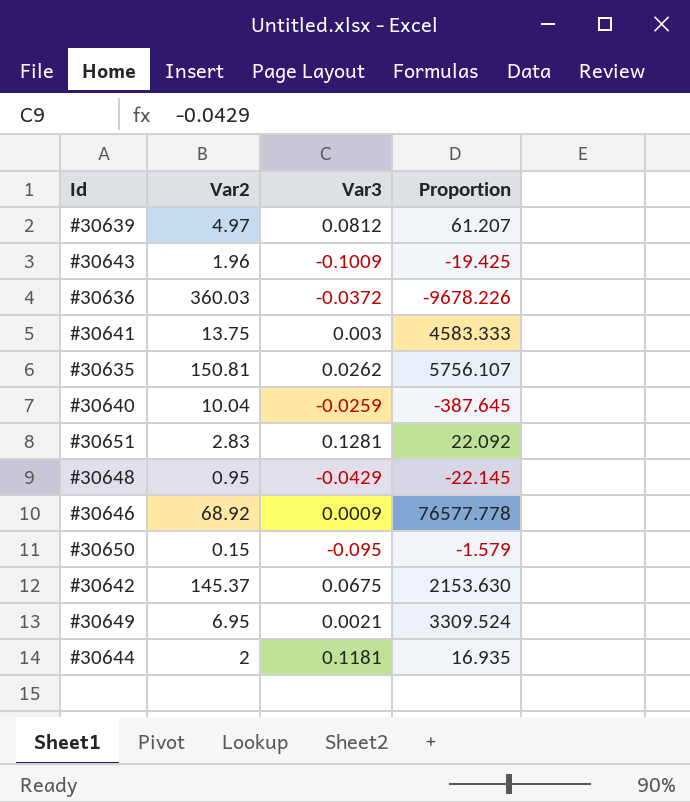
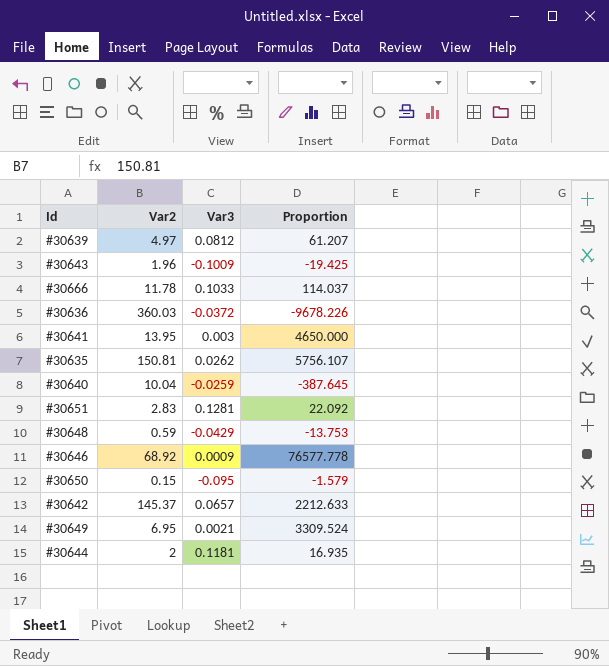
row #30666: none -> 11.78 | 0.1033 | 114.037
#30641 | Var2: 13.75 -> 13.95
#30641 | Proportion: 4583.333 -> 4650.000
#30648 | Var2: 0.95 -> 0.59
#30648 | Proportion: -22.145 -> -13.753
#30642 | Var3: 0.0675 -> 0.0657
#30642 | Proportion: 2153.630 -> 2212.633

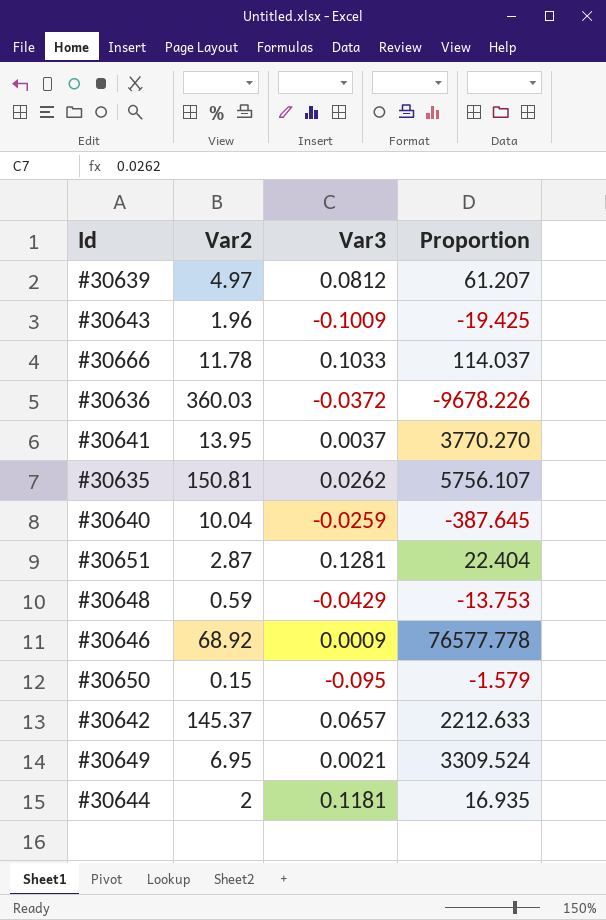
#30641 | Var3: 0.003 -> 0.0037
#30641 | Proportion: 4650.000 -> 3770.270
#30651 | Var2: 2.83 -> 2.87
#30651 | Proportion: 22.092 -> 22.404

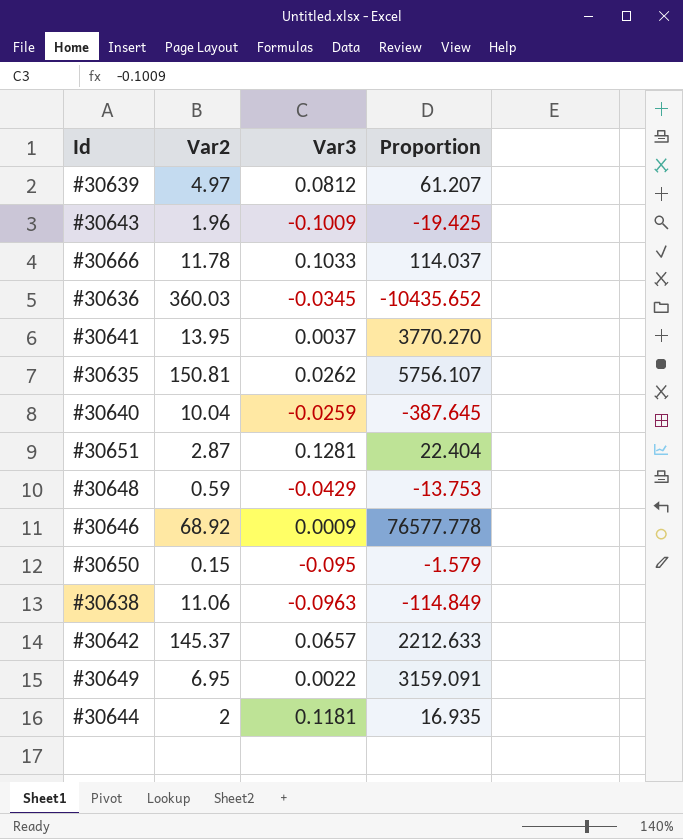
#30636 | Var3: -0.0372 -> -0.0345
#30636 | Proportion: -9678.226 -> -10435.652
row #30638: none -> 11.06 | -0.0963 | -114.849
#30649 | Var3: 0.0021 -> 0.0022
#30649 | Proportion: 3309.524 -> 3159.091

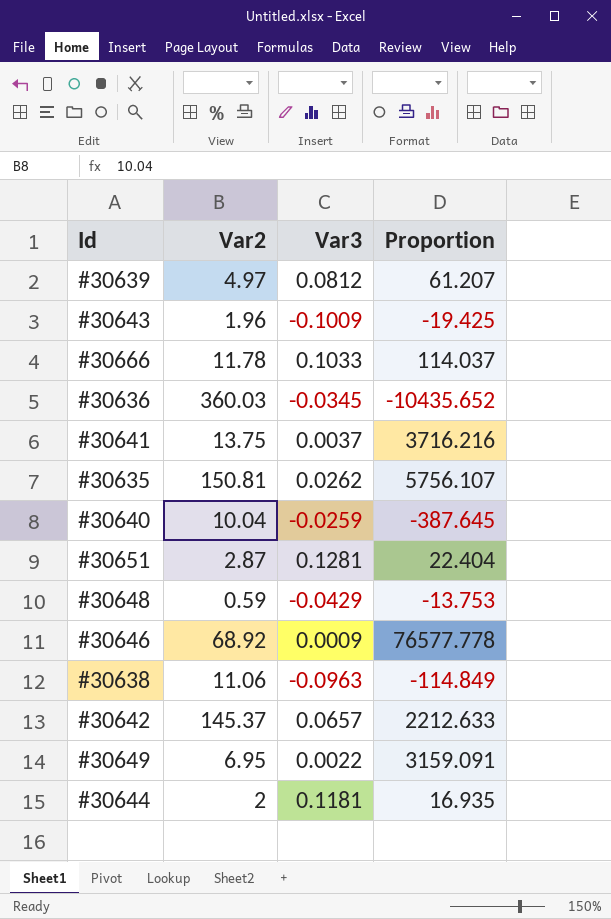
row #30650: 0.15 | -0.095 | -1.579 -> none
#30641 | Var2: 13.95 -> 13.75
#30641 | Proportion: 3770.270 -> 3716.216

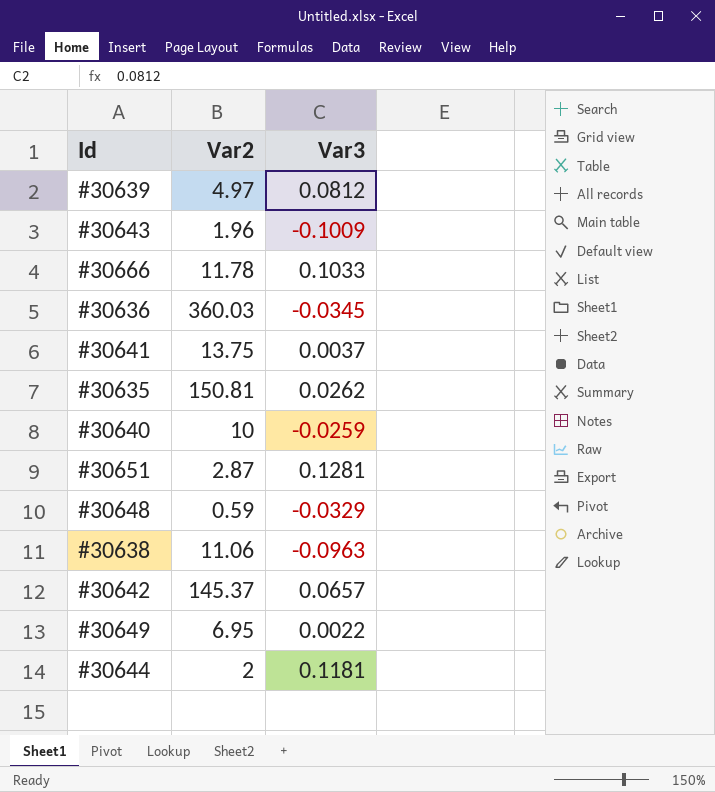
column Proportion | formula: [Var2] / [Var3] -> none
row #30646: 68.92 | 0.0009 | 76577.778 -> none
#30640 | Var2: 10.04 -> 10
#30648 | Var3: -0.0429 -> -0.0329

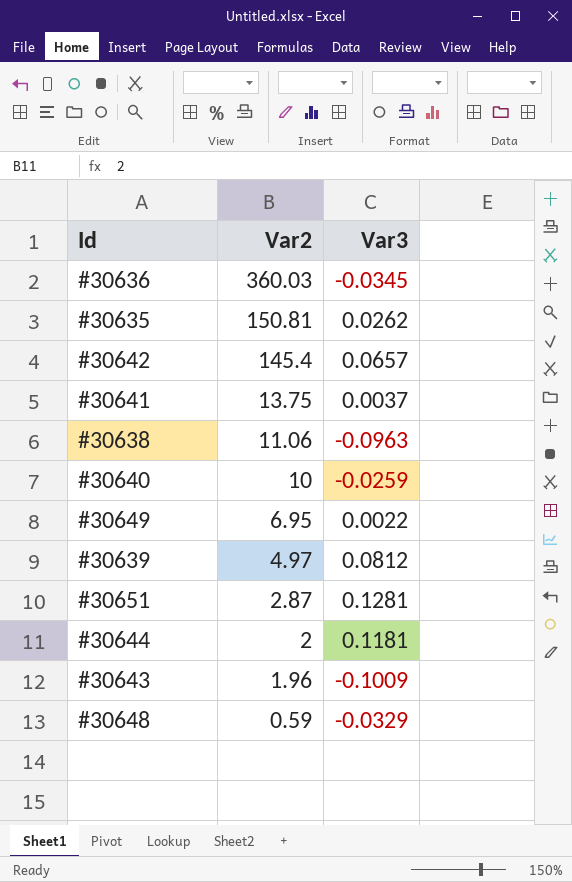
row order: none -> Var2 descending
row #30666: 11.78 | 0.1033 -> none
#30642 | Var2: 145.37 -> 145.4

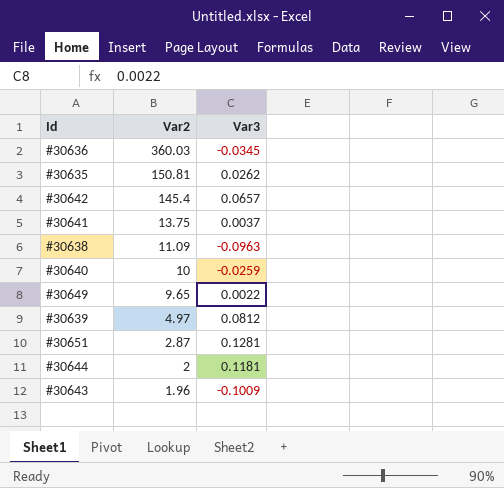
row #30648: 0.59 | -0.0329 -> none
#30638 | Var2: 11.06 -> 11.09
#30649 | Var2: 6.95 -> 9.65

